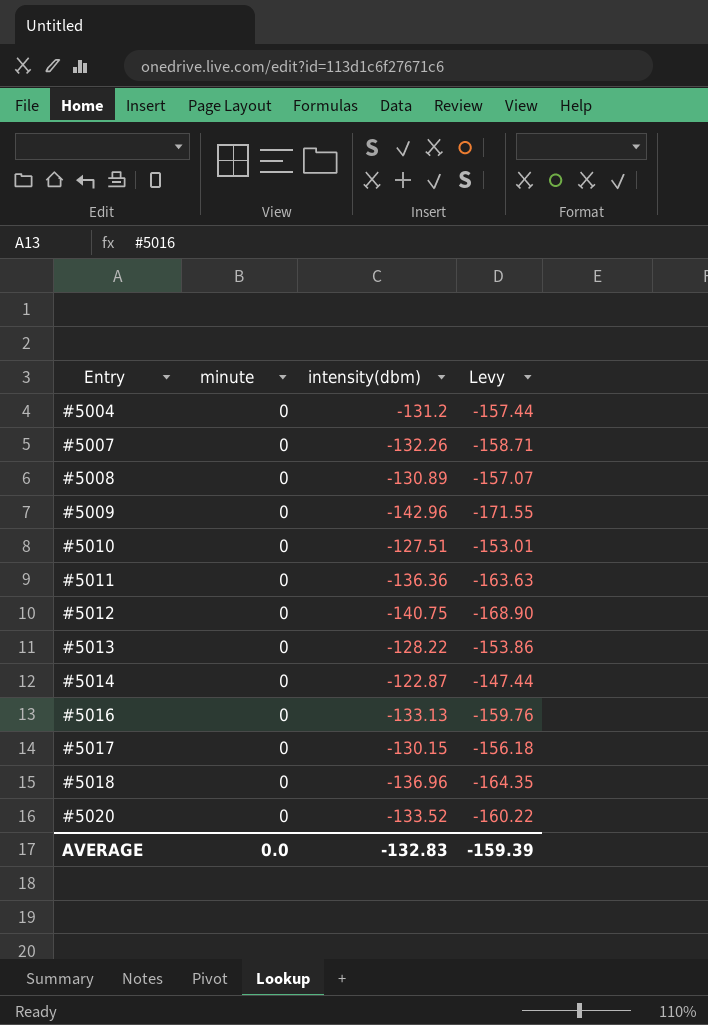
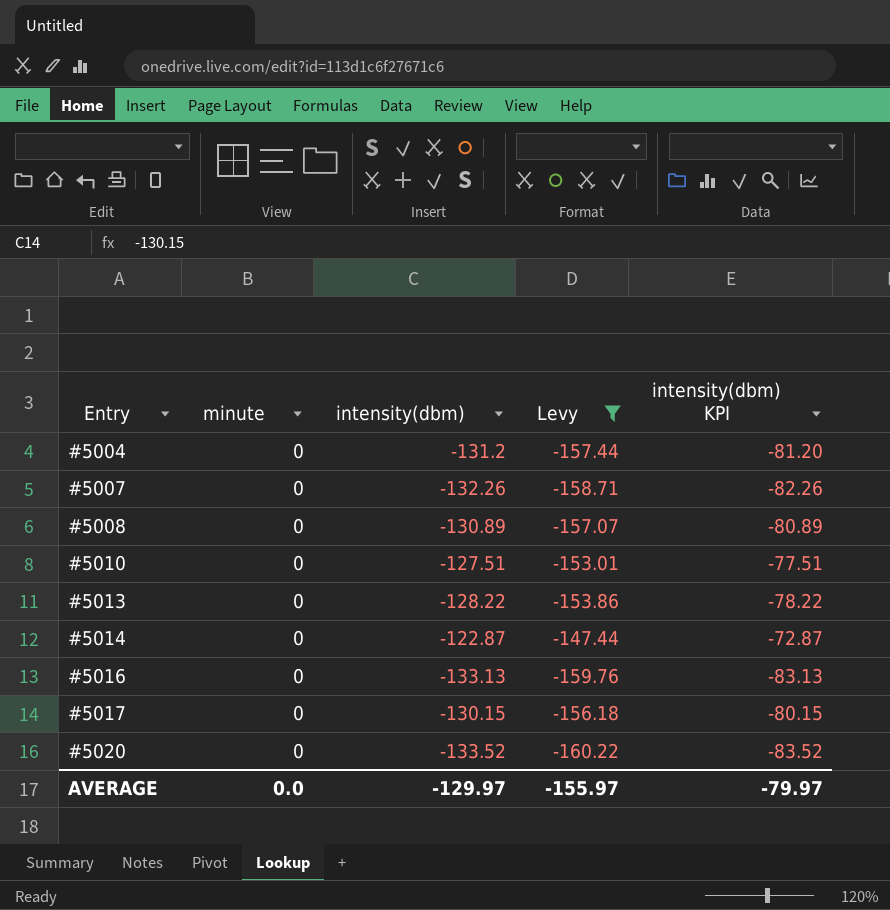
filter: none -> Levy >= -160.22
column intensity(dbm) KPI | formula: none -> [intensity(dbm)] + 50
AVERAGE | intensity(dbm): -132.83 -> -129.97
AVERAGE | Levy: -159.39 -> -155.97

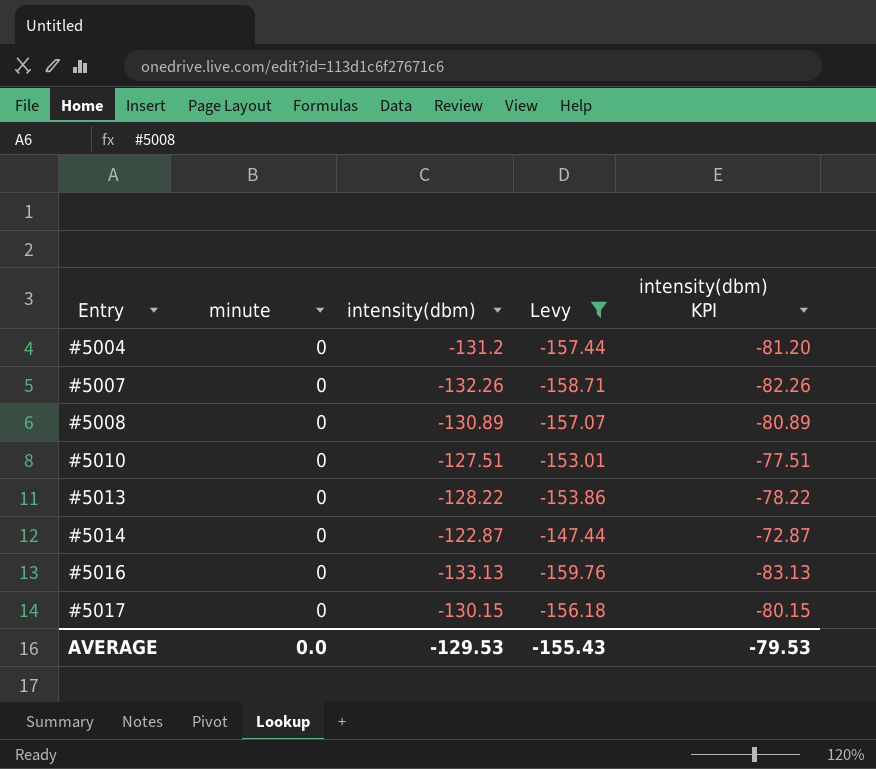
row #5020: 0 | -133.52 | -160.22 | -83.52 -> none
AVERAGE | intensity(dbm): -129.97 -> -129.53
AVERAGE | Levy: -155.97 -> -155.43
AVERAGE | intensity(dbm) KPI: -79.97 -> -79.53

